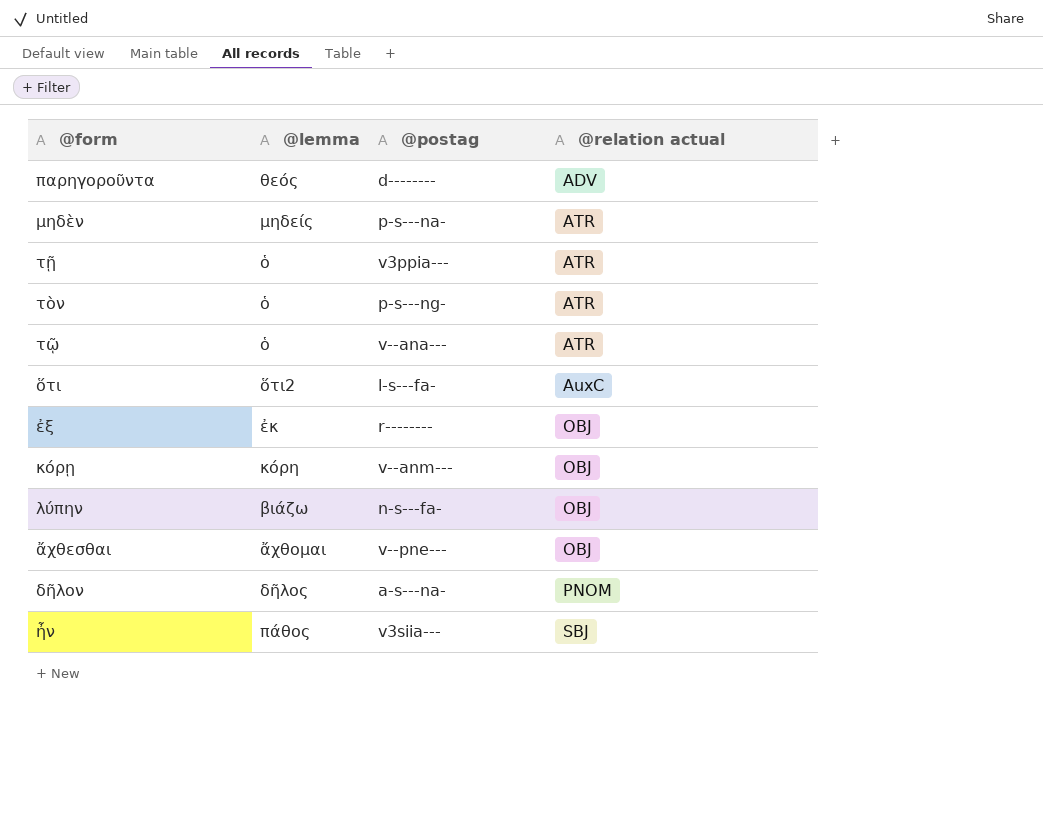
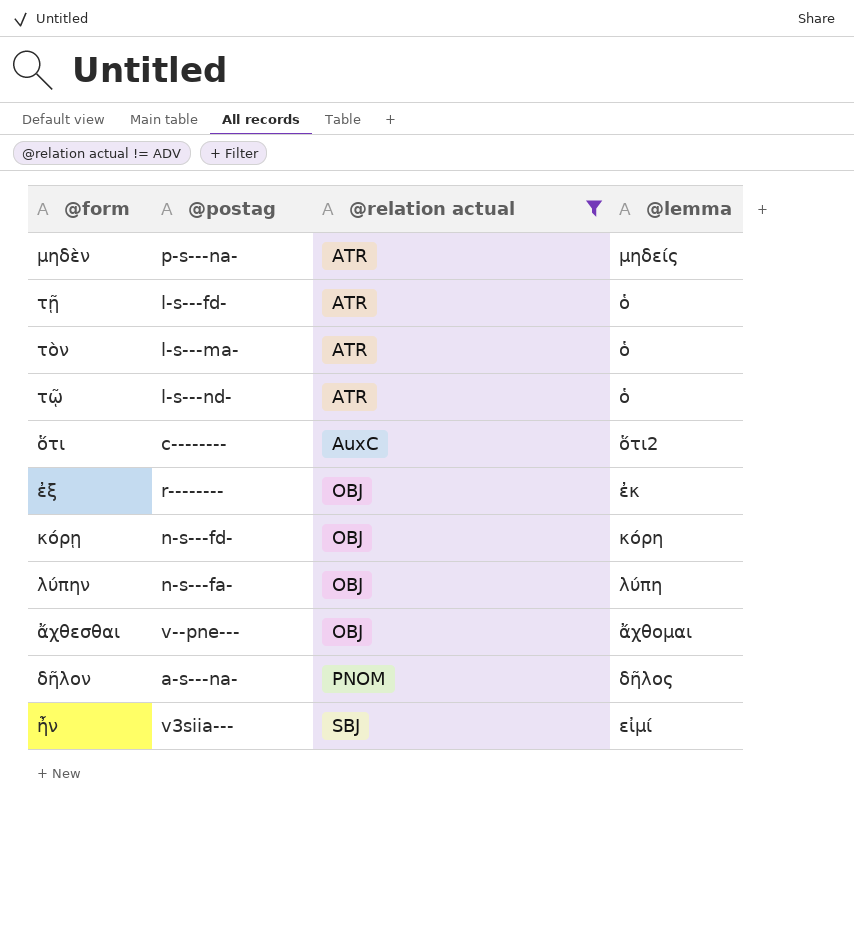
filter: none -> @relation actual != ADV
column @lemma | position: 2 -> 4
τῇ | @postag: v3ppia--- -> l-s---fd-
τὸν | @postag: p-s---ng- -> l-s---ma-
τῷ | @postag: v--ana--- -> l-s---nd-
ὅτι | @postag: l-s---fa- -> c--------
κόρῃ | @postag: v--anm--- -> n-s---fd-
λύπην | @lemma: βιάζω -> λύπη
ἦν | @lemma: πάθος -> εἰμί

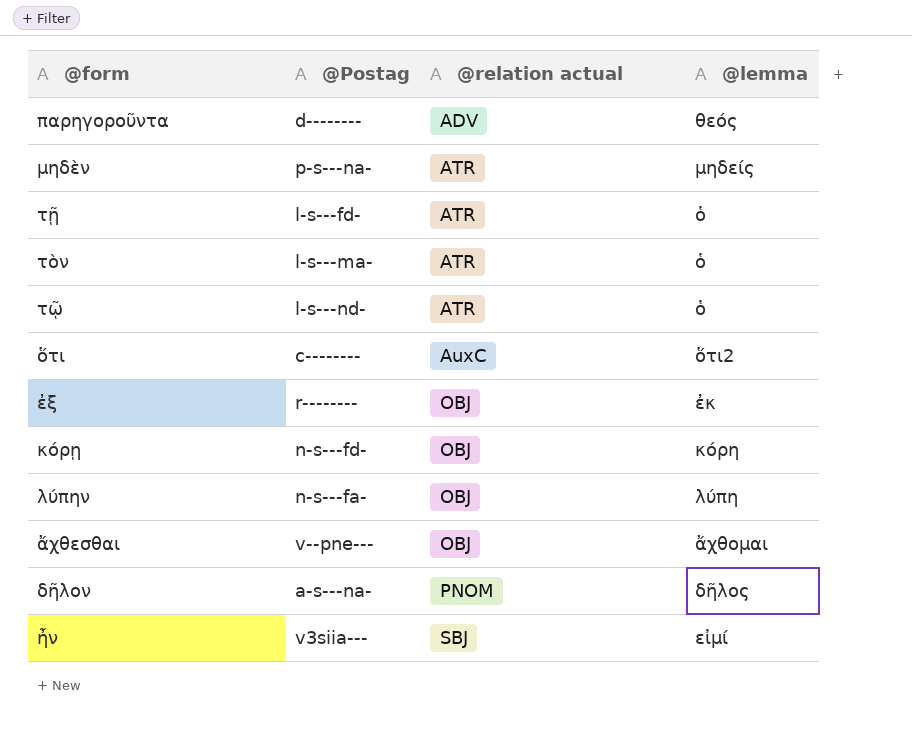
filter: @relation actual != ADV -> none
column name: @postag -> @Postag

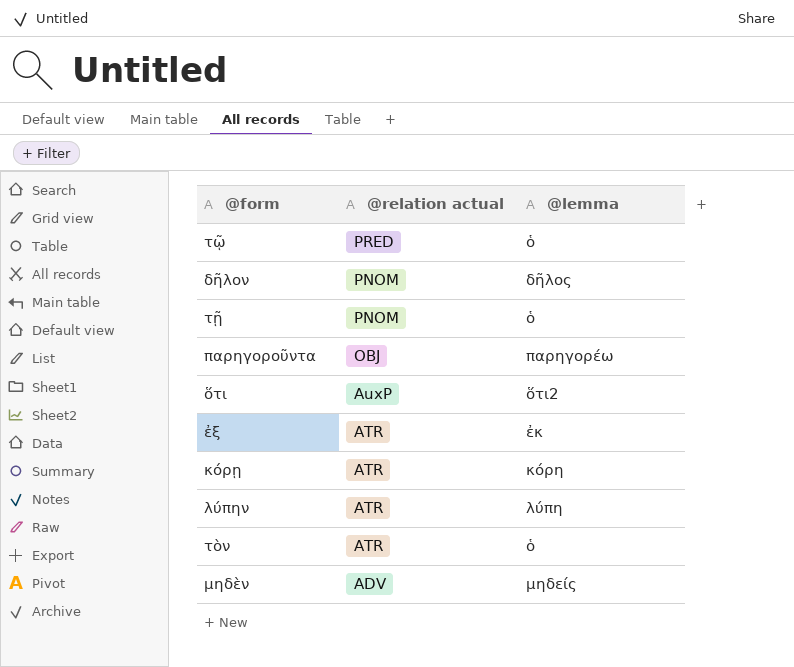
row order: @relation actual ascending -> @relation actual descending
column @Postag | position: 2 -> none
row ἄχθεσθαι: v--pne--- | OBJ | ἄχθομαι -> none
row ἦν: v3siia--- | SBJ | εἰμί -> none
τῷ | @relation actual: ATR -> PRED
τῇ | @relation actual: ATR -> PNOM
παρηγοροῦντα | @relation actual: ADV -> OBJ
παρηγοροῦντα | @lemma: θεός -> παρηγορέω
ὅτι | @relation actual: AuxC -> AuxP
ἐξ | @relation actual: OBJ -> ATR
κόρῃ | @relation actual: OBJ -> ATR
λύπην | @relation actual: OBJ -> ATR
μηδὲν | @relation actual: ATR -> ADV

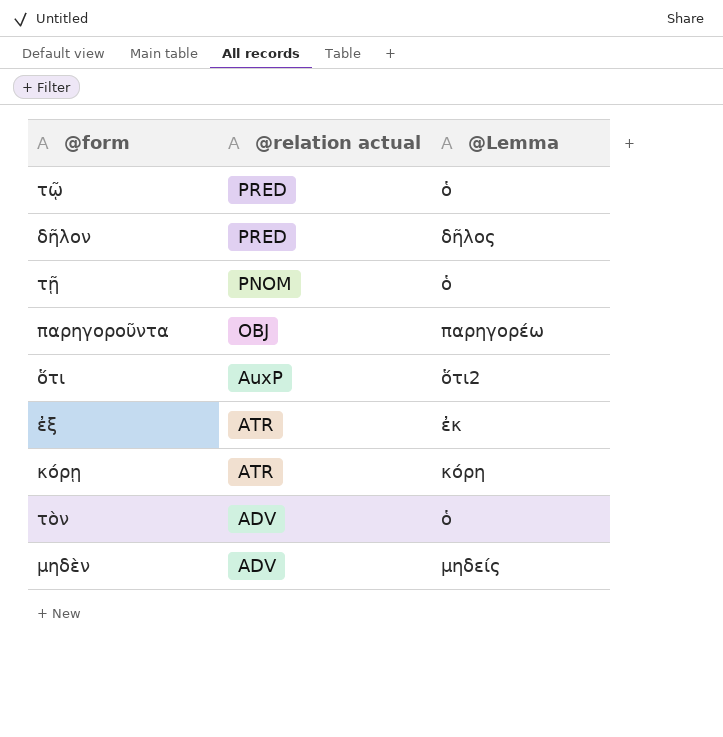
column name: @lemma -> @Lemma
row λύπην: ATR | λύπη -> none
δῆλον | @relation actual: PNOM -> PRED
τὸν | @relation actual: ATR -> ADV

